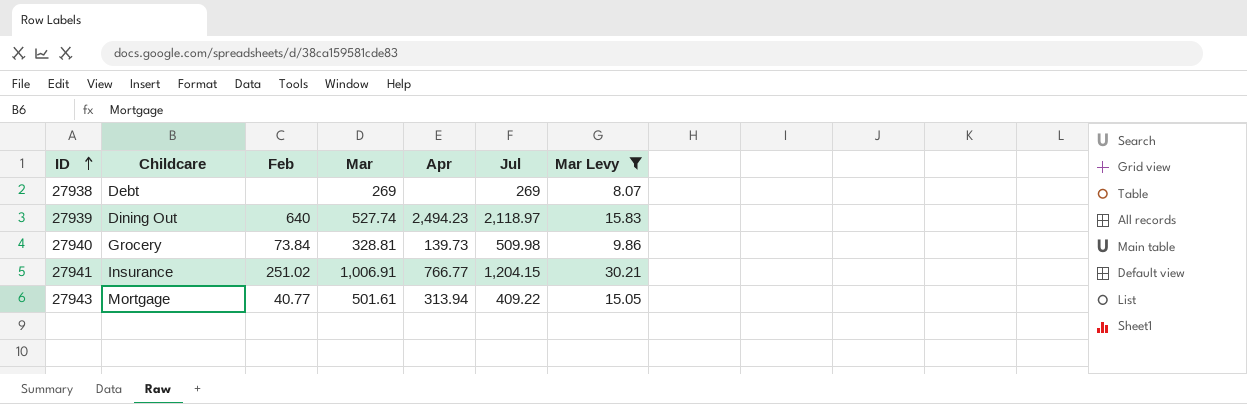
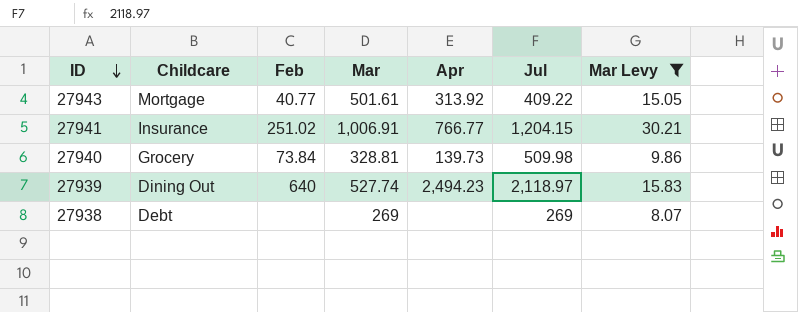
row order: ID ascending -> ID descending
27943 | Apr: 313.94 -> 313.92

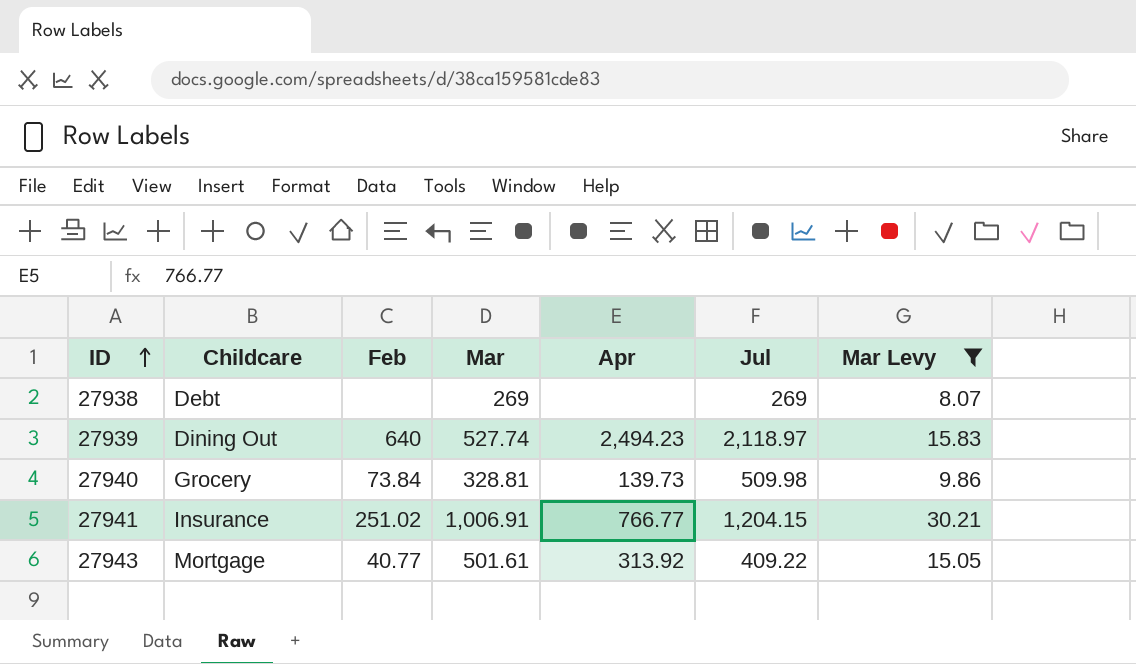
row order: ID descending -> ID ascending

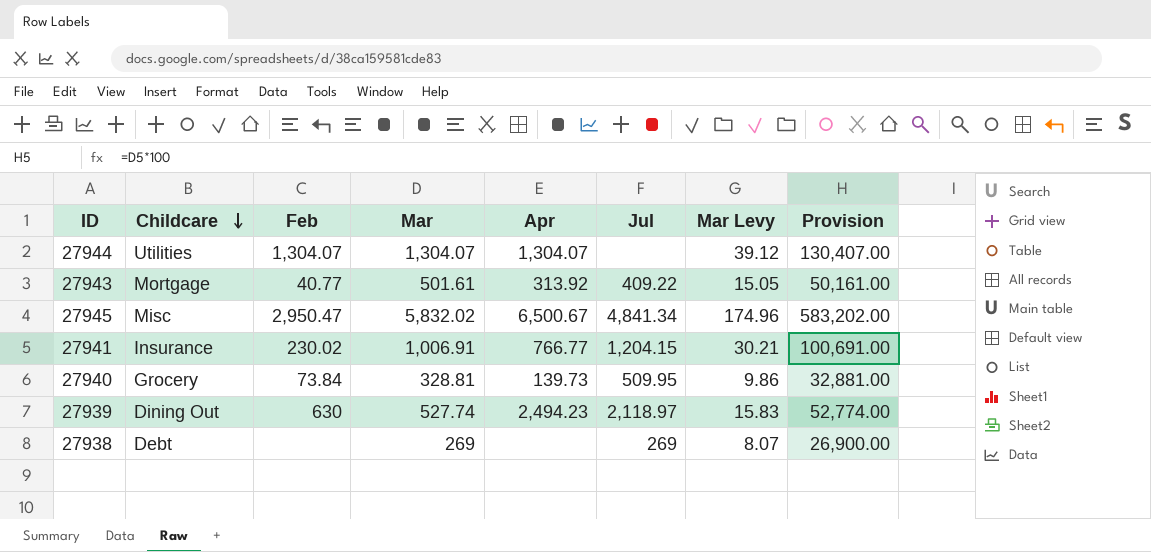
filter: Mar Levy <= 30.21 -> none
row order: ID ascending -> Childcare descending
column Provision | formula: none -> [Mar] * 100
27941 | Feb: 251.02 -> 230.02
27940 | Jul: 509.98 -> 509.95
27939 | Feb: 640 -> 630

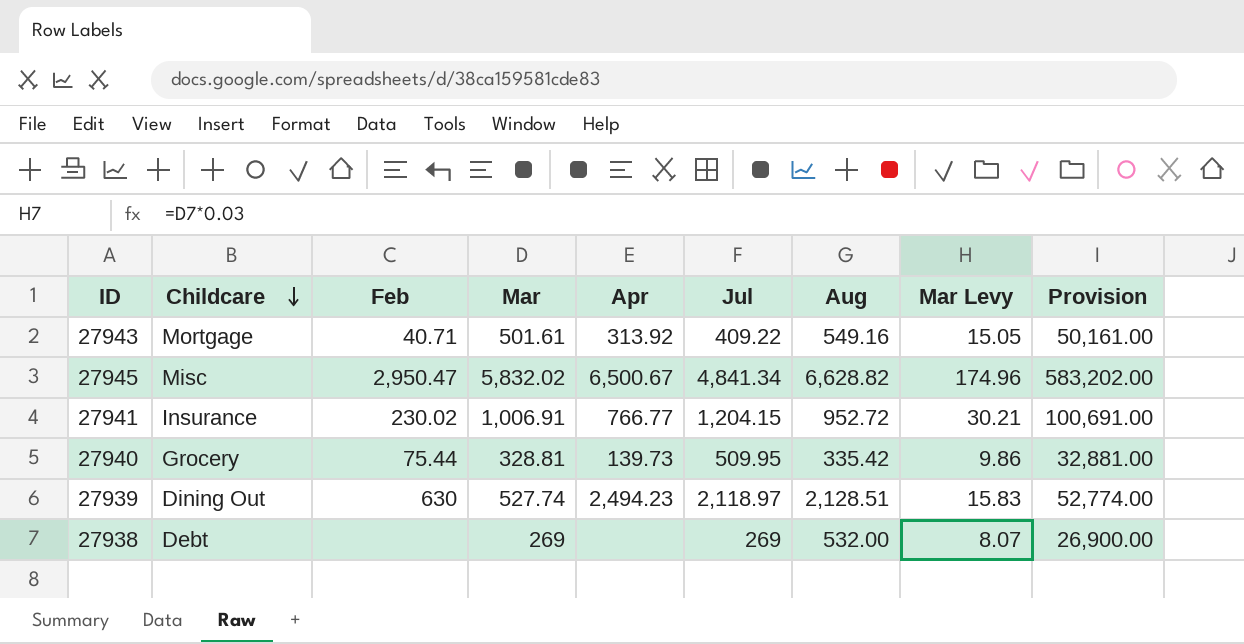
column Aug | position: none -> 7
row 27944: Utilities | 1,304.07 | 1,304.07 | 1,304.07 | none | 39.12 | 130,407.00 -> none
27943 | Feb: 40.77 -> 40.71
27940 | Feb: 73.84 -> 75.44

